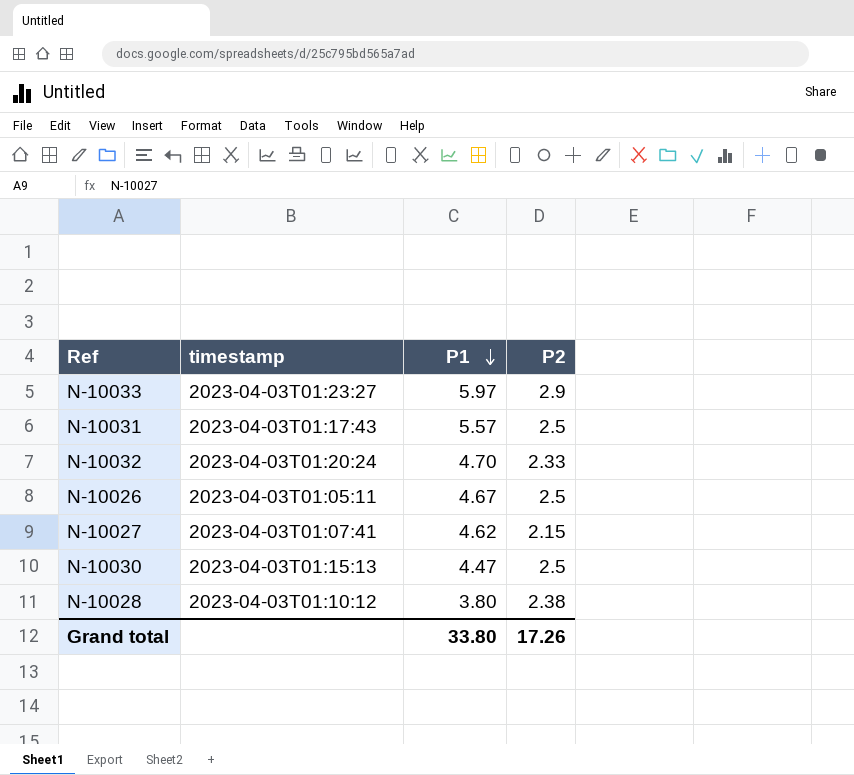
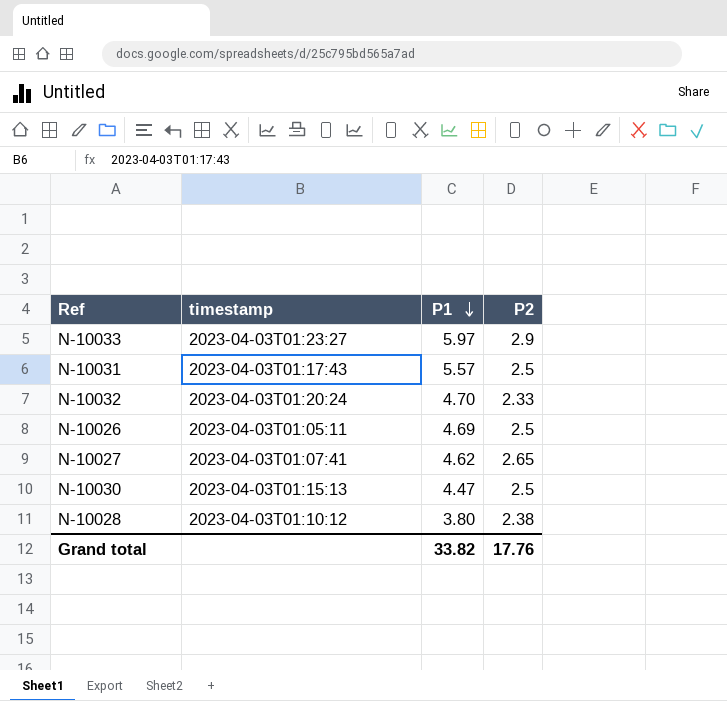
N-10026 | P1: 4.67 -> 4.69
N-10027 | P2: 2.15 -> 2.65
Grand total | P1: 33.80 -> 33.82
Grand total | P2: 17.26 -> 17.76

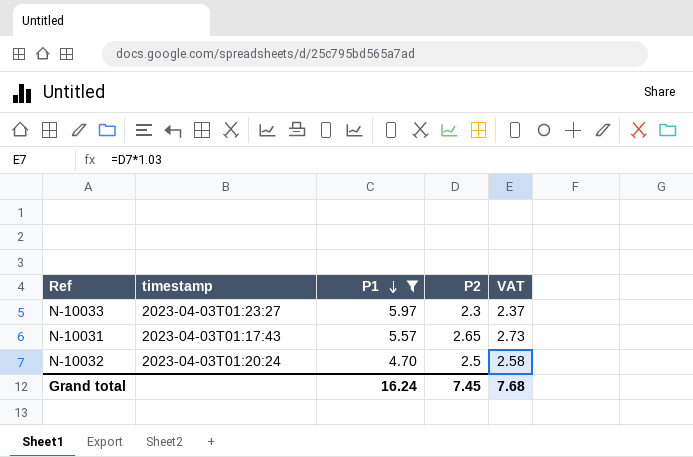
filter: none -> P1 >= 4.70
column VAT | formula: none -> [P2] * 1.03
N-10033 | P2: 2.9 -> 2.3
N-10031 | P2: 2.5 -> 2.65
N-10032 | P2: 2.33 -> 2.5
Grand total | P1: 33.82 -> 16.24
Grand total | P2: 17.76 -> 7.45

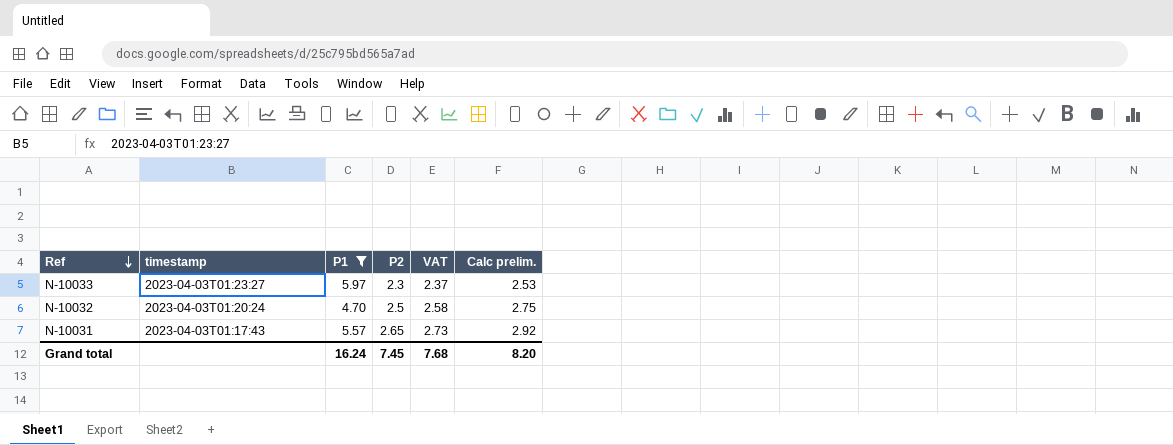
row order: P1 descending -> Ref descending
column Calc prelim. | formula: none -> [P2] * 1.1

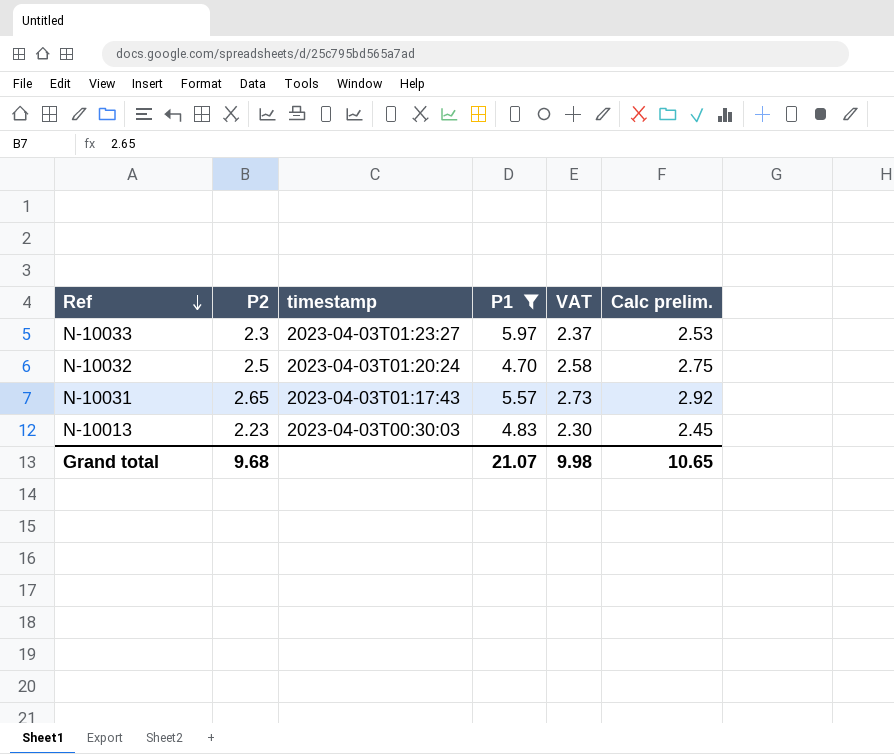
column P2 | position: 4 -> 2
row N-10013: none -> 2.23 | 2023-04-03T00:30:03 | 4.83 | 2.30 | 2.45
Grand total | P2: 7.45 -> 9.68
Grand total | P1: 16.24 -> 21.07
Grand total | VAT: 7.68 -> 9.98
Grand total | Calc prelim.: 8.20 -> 10.65

